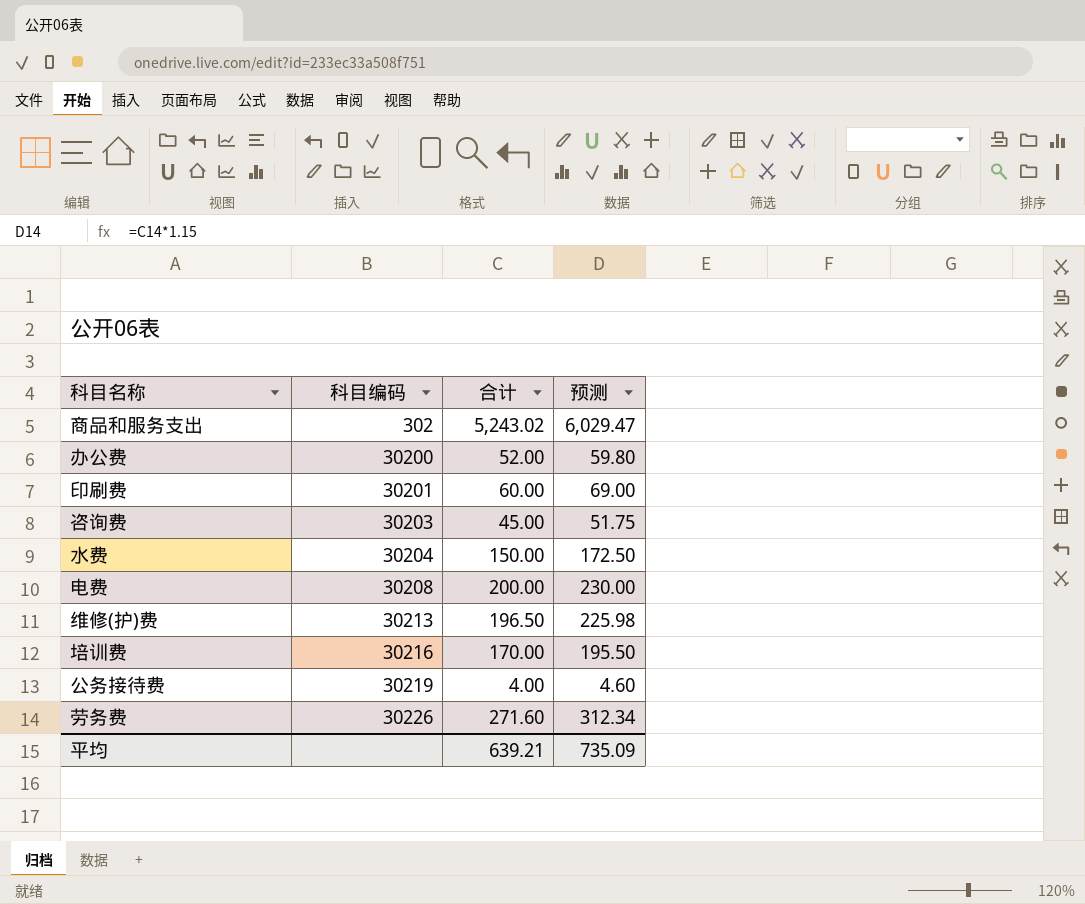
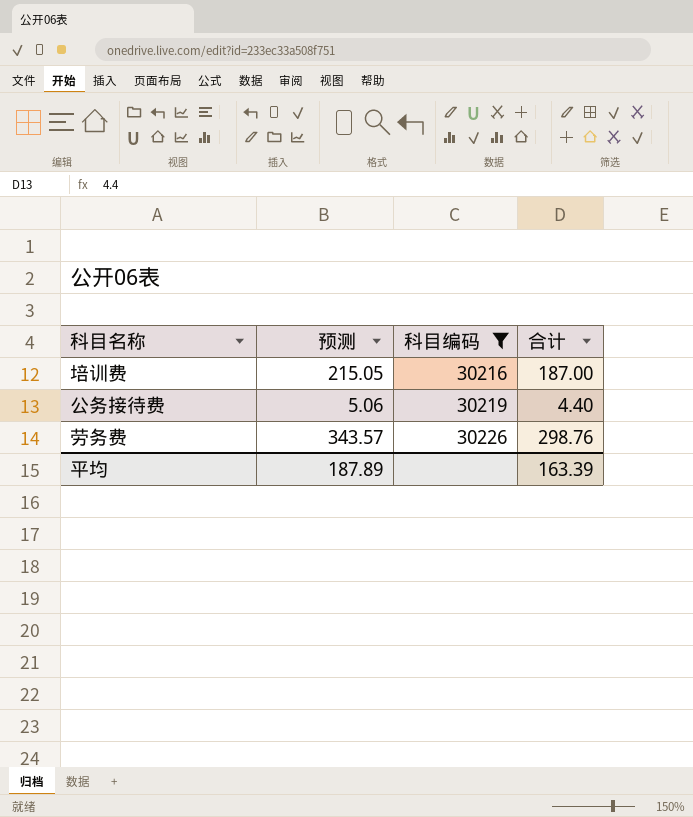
filter: none -> 科目编码 >= 30216
column 预测 | position: 4 -> 2
培训费 | 预测: 195.50 -> 215.05
培训费 | 合计: 170.00 -> 187.00
公务接待费 | 预测: 4.60 -> 5.06
公务接待费 | 合计: 4.00 -> 4.40
劳务费 | 预测: 312.34 -> 343.57
劳务费 | 合计: 271.60 -> 298.76
平均 | 预测: 735.09 -> 187.89
平均 | 合计: 639.21 -> 163.39

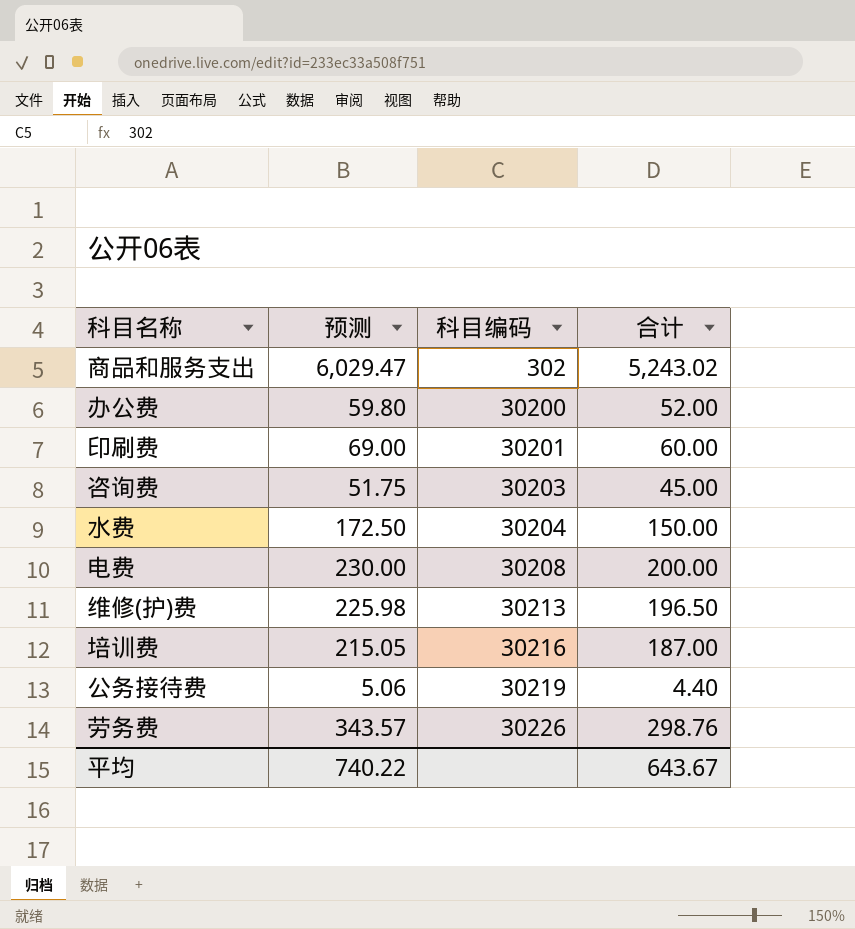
filter: 科目编码 >= 30216 -> none
平均 | 预测: 187.89 -> 740.22
平均 | 合计: 163.39 -> 643.67

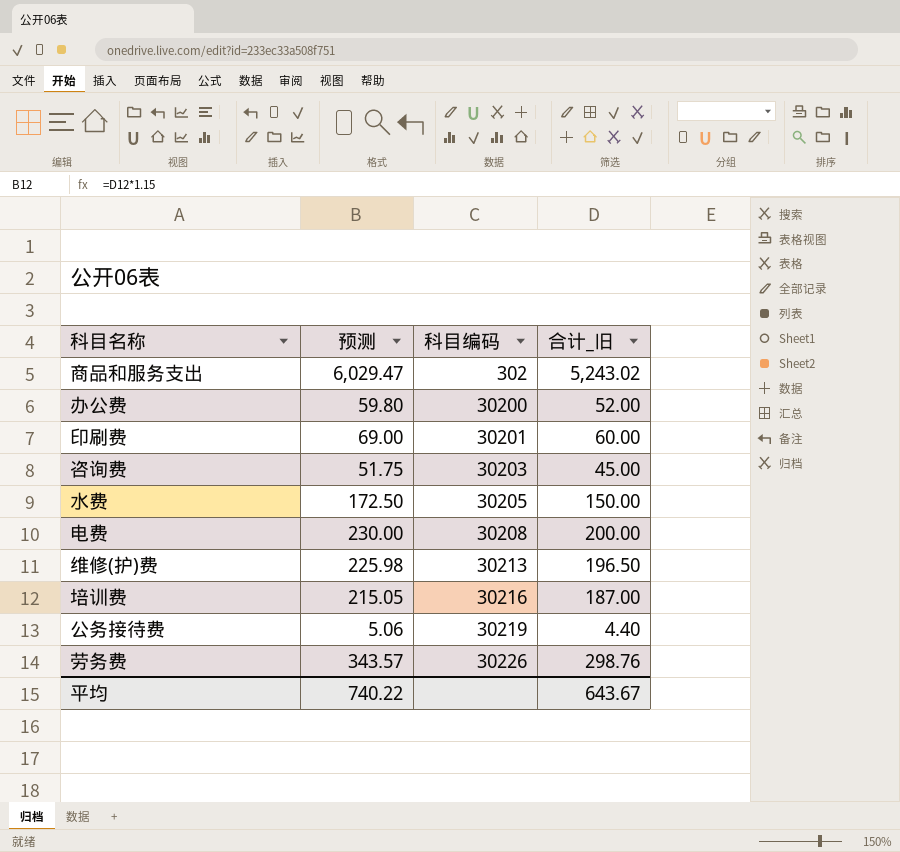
column name: 合计 -> 合计_旧
水费 | 科目编码: 30204 -> 30205

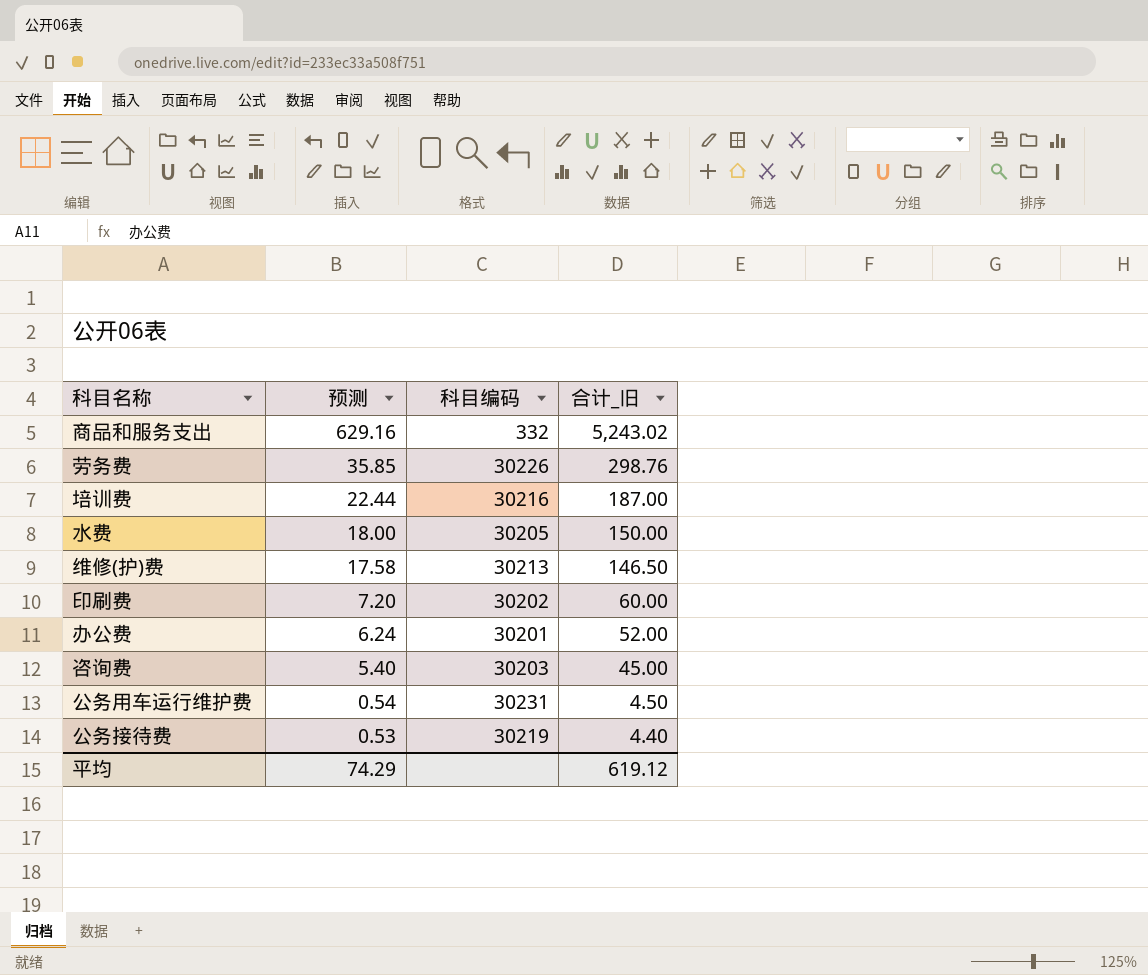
row order: 科目编码 ascending -> 预测 descending
column 预测 | formula: [合计_旧] * 1.15 -> [合计_旧] * 0.12
row 电费: 230.00 | 30208 | 200.00 -> none
商品和服务支出 | 科目编码: 302 -> 332
维修(护)费 | 合计_旧: 196.50 -> 146.50
印刷费 | 科目编码: 30201 -> 30202
办公费 | 科目编码: 30200 -> 30201
row 公务用车运行维护费: none -> 0.54 | 30231 | 4.50
平均 | 预测: 740.22 -> 74.29
平均 | 合计_旧: 643.67 -> 619.12

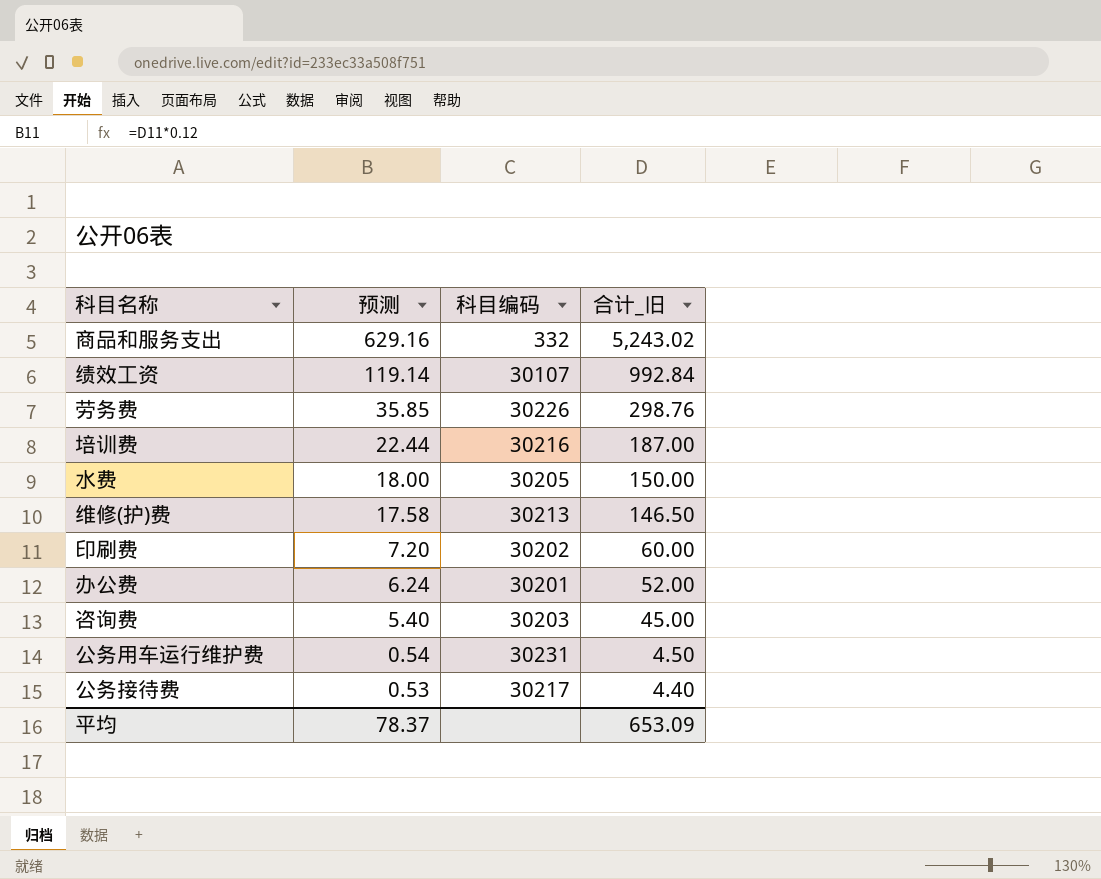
row 绩效工资: none -> 119.14 | 30107 | 992.84
公务接待费 | 科目编码: 30219 -> 30217
平均 | 预测: 74.29 -> 78.37
平均 | 合计_旧: 619.12 -> 653.09

